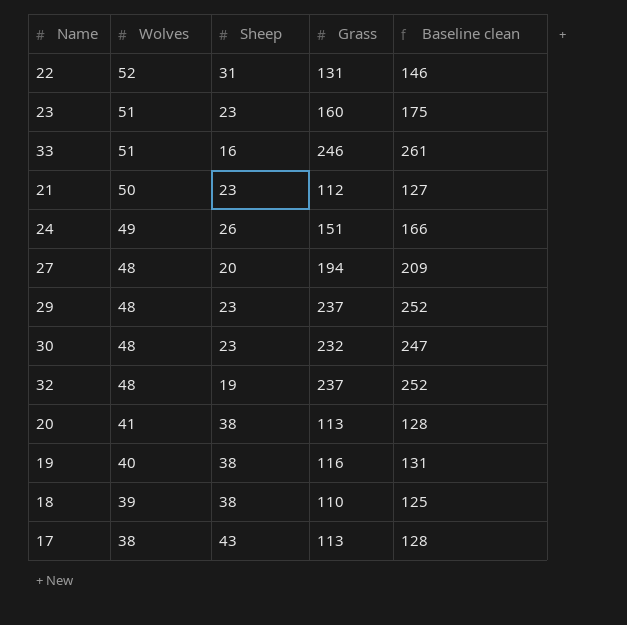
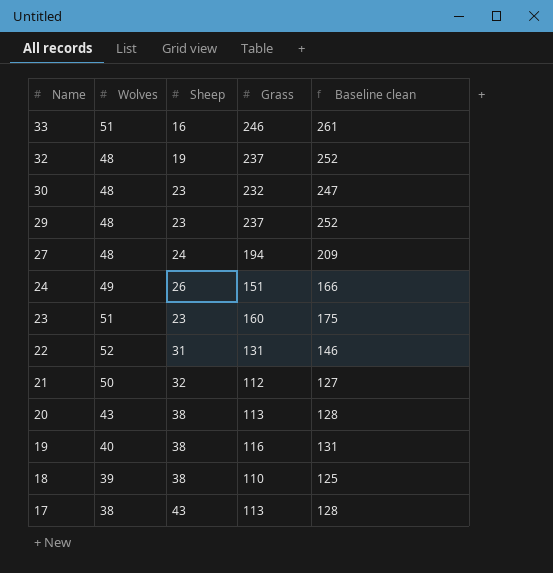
row order: Wolves descending -> Name descending
27 | Sheep: 20 -> 24
21 | Sheep: 23 -> 32
20 | Wolves: 41 -> 43

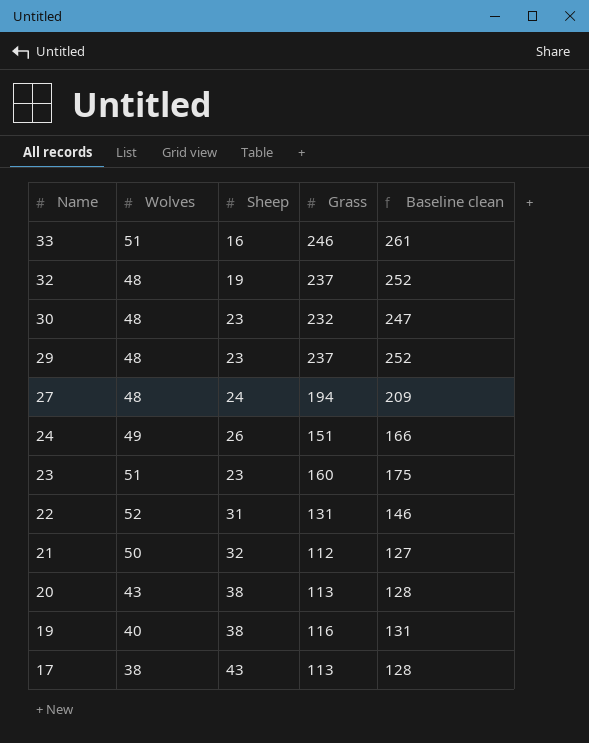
row 18: 39 | 38 | 110 | 125 -> none

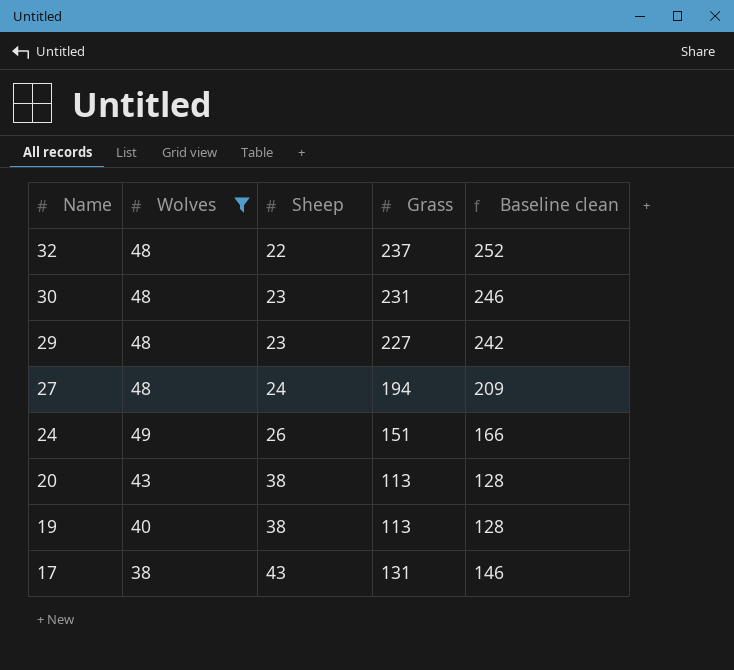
filter: none -> Wolves <= 49
32 | Sheep: 19 -> 22
30 | Grass: 232 -> 231
30 | Baseline clean: 247 -> 246
29 | Grass: 237 -> 227
29 | Baseline clean: 252 -> 242
19 | Grass: 116 -> 113
19 | Baseline clean: 131 -> 128
17 | Grass: 113 -> 131
17 | Baseline clean: 128 -> 146

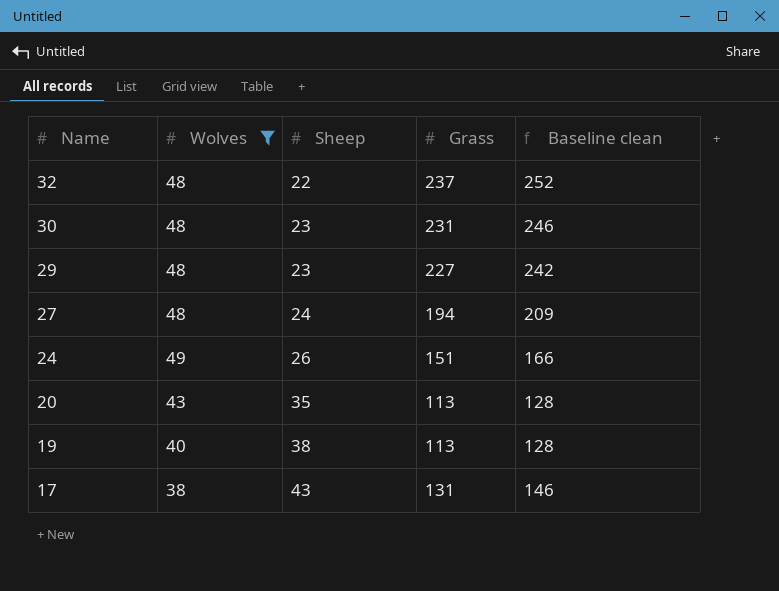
20 | Sheep: 38 -> 35

